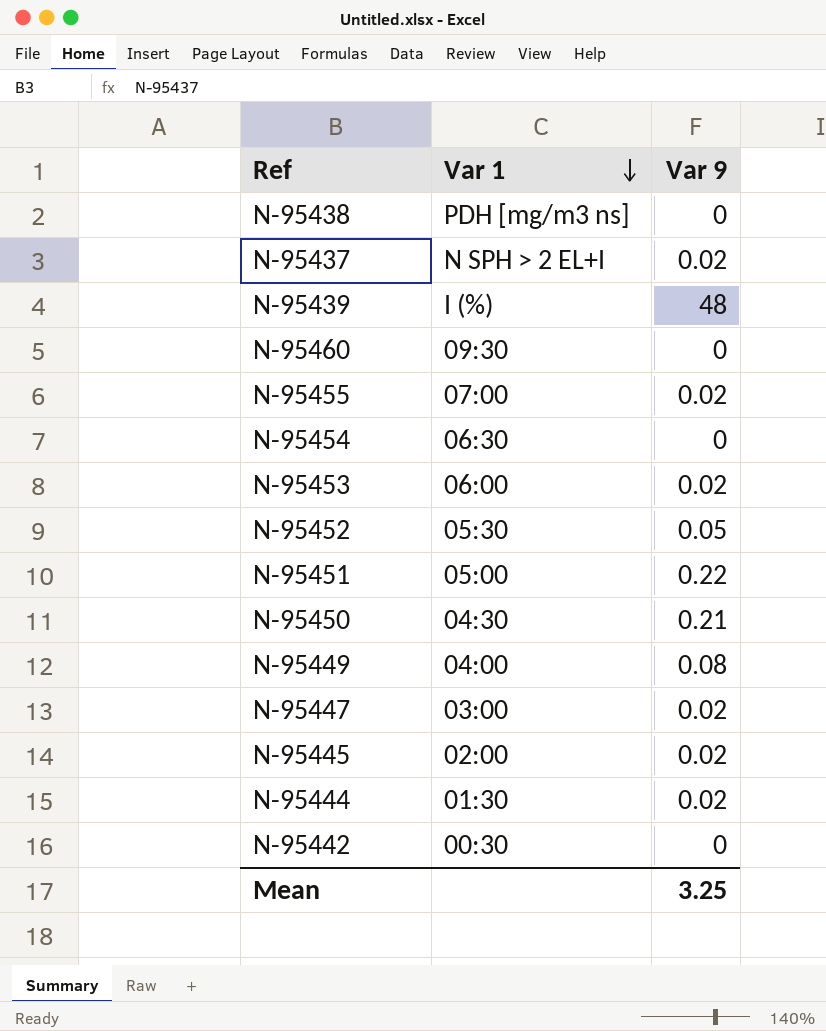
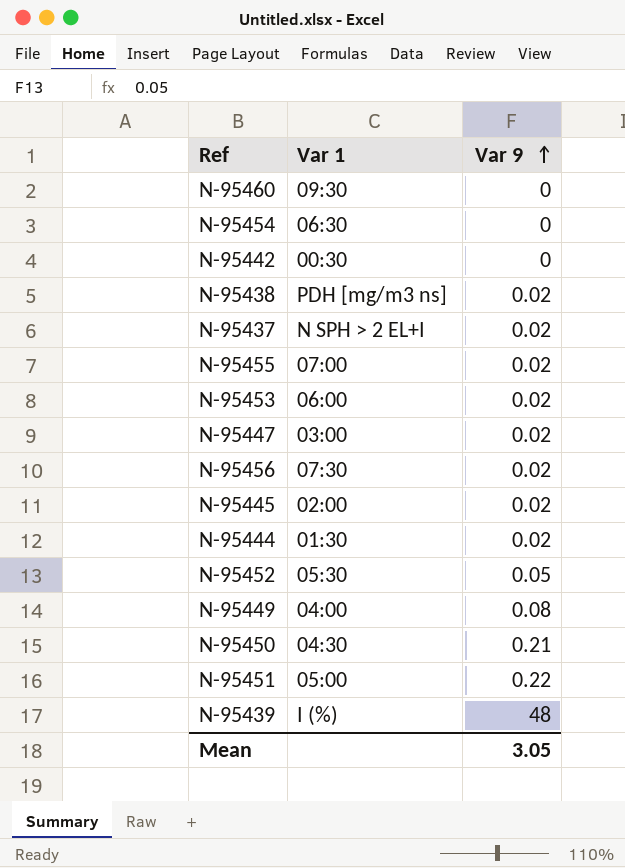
row order: Var 1 descending -> Var 9 ascending
N-95438 | Var 9: 0 -> 0.02
row N-95456: none -> 07:30 | 0.02
Mean | Var 9: 3.25 -> 3.05

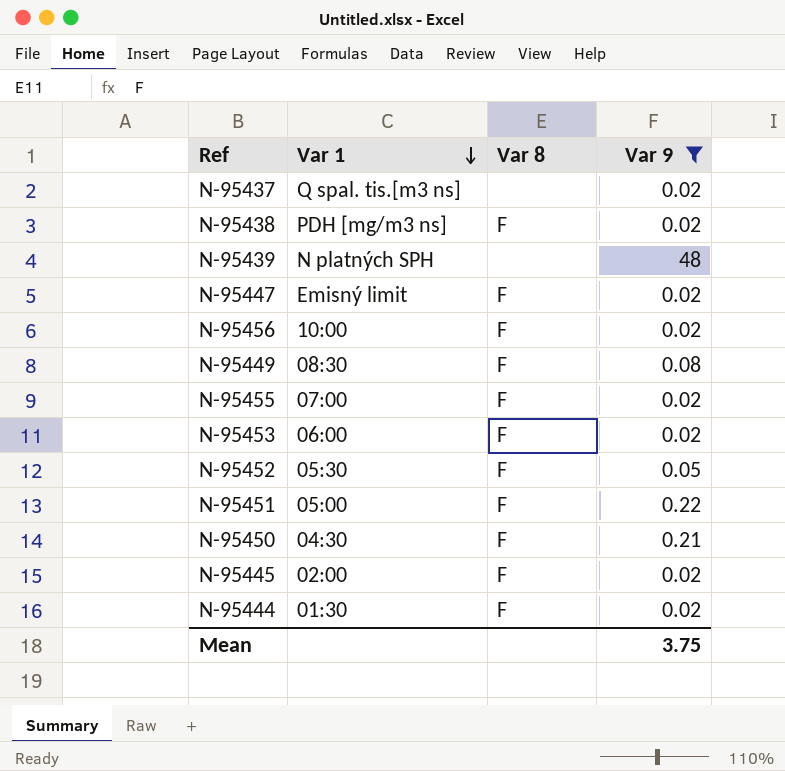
filter: none -> Var 9 != 0
row order: Var 9 ascending -> Var 1 descending
column Var 8 | position: none -> 3
N-95437 | Var 1: N SPH > 2 EL+I -> Q spal. tis.[m3 ns]
N-95439 | Var 1: I (%) -> N platných SPH
N-95447 | Var 1: 03:00 -> Emisný limit
N-95456 | Var 1: 07:30 -> 10:00
N-95449 | Var 1: 04:00 -> 08:30
Mean | Var 9: 3.05 -> 3.75

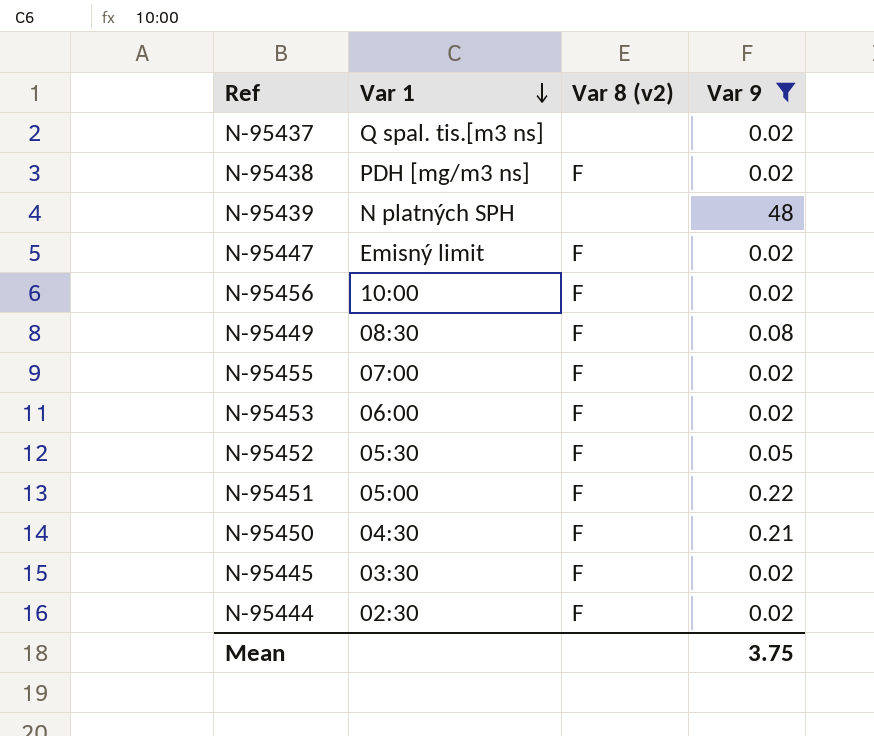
column name: Var 8 -> Var 8 (v2)
N-95445 | Var 1: 02:00 -> 03:30
N-95444 | Var 1: 01:30 -> 02:30

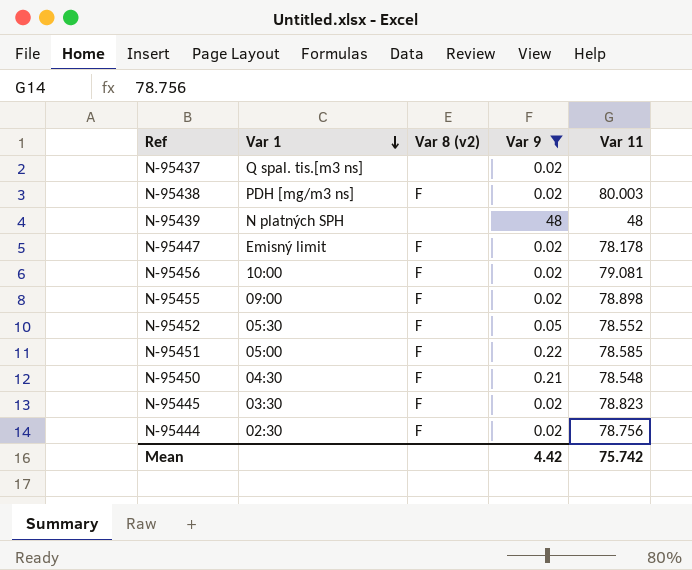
column Var 11 | position: none -> 5
row N-95449: 08:30 | F | 0.08 -> none
row N-95453: 06:00 | F | 0.02 -> none
N-95455 | Var 1: 07:00 -> 09:00
Mean | Var 9: 3.75 -> 4.42

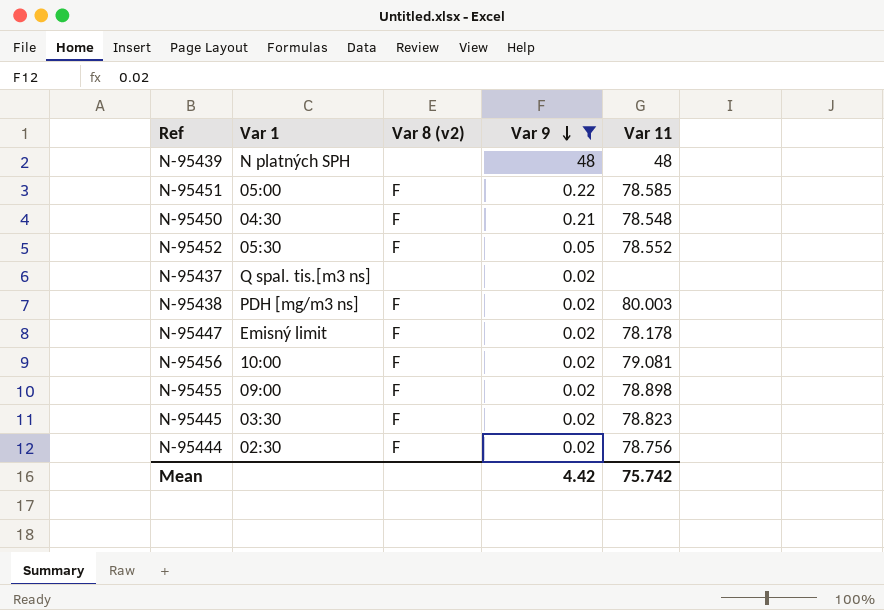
row order: Var 1 descending -> Var 9 descending

